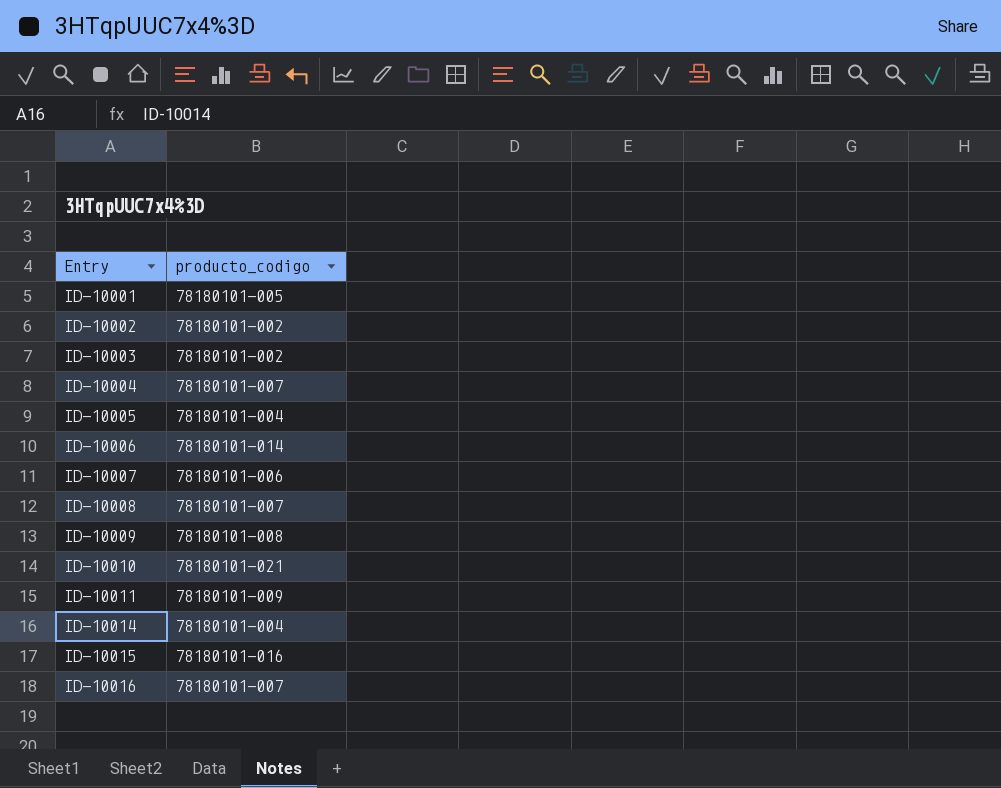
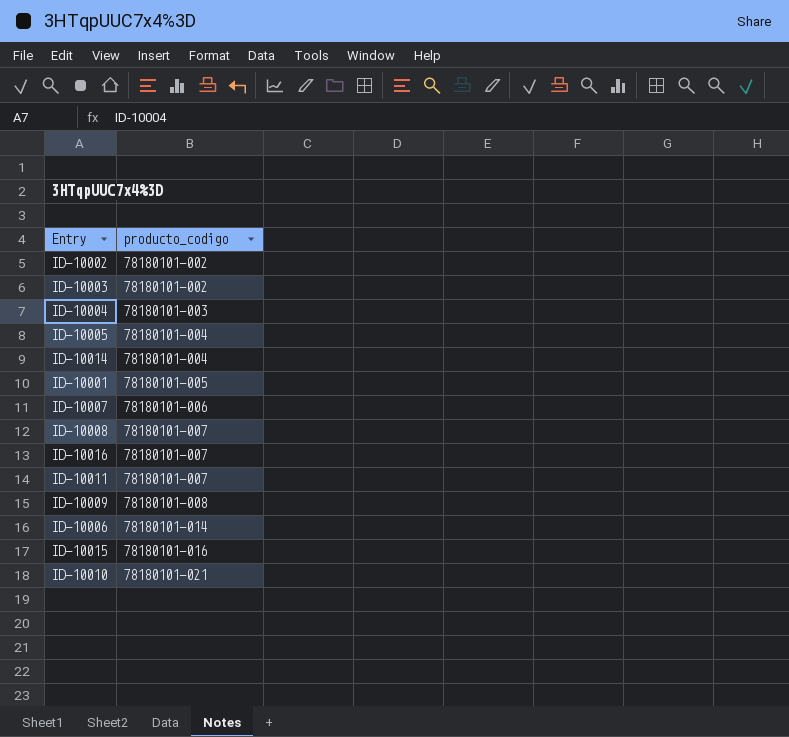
row order: Entry ascending -> producto_codigo ascending
ID-10004 | producto_codigo: 78180101-007 -> 78180101-003
ID-10011 | producto_codigo: 78180101-009 -> 78180101-007

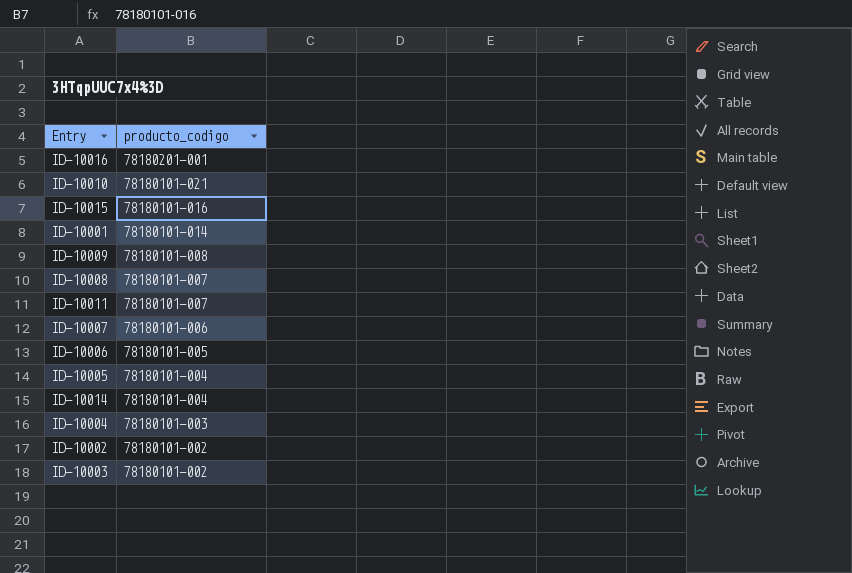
row order: producto_codigo ascending -> producto_codigo descending
ID-10016 | producto_codigo: 78180101-007 -> 78180201-001
ID-10001 | producto_codigo: 78180101-005 -> 78180101-014
ID-10006 | producto_codigo: 78180101-014 -> 78180101-005

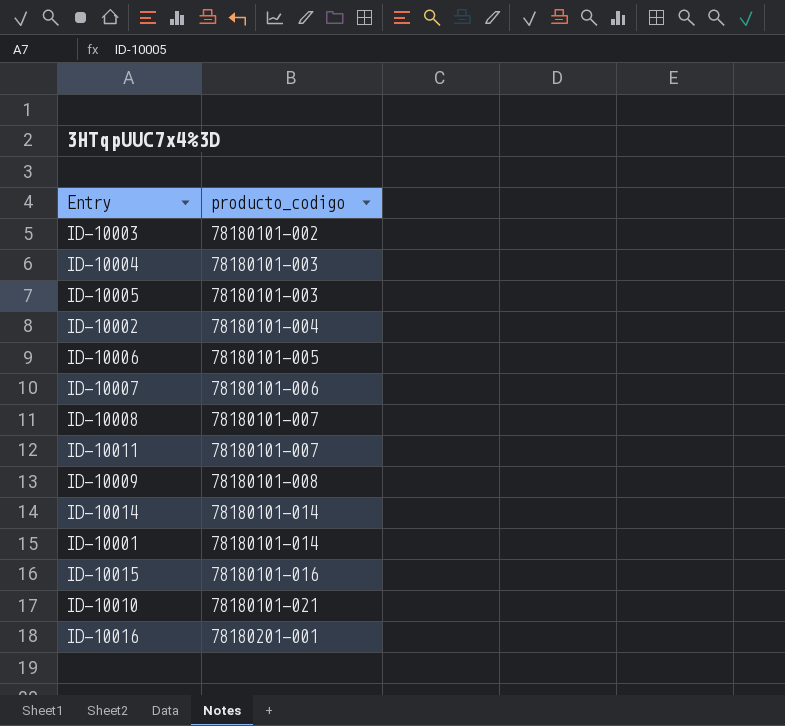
row order: producto_codigo descending -> producto_codigo ascending
ID-10005 | producto_codigo: 78180101-004 -> 78180101-003
ID-10002 | producto_codigo: 78180101-002 -> 78180101-004
ID-10014 | producto_codigo: 78180101-004 -> 78180101-014

